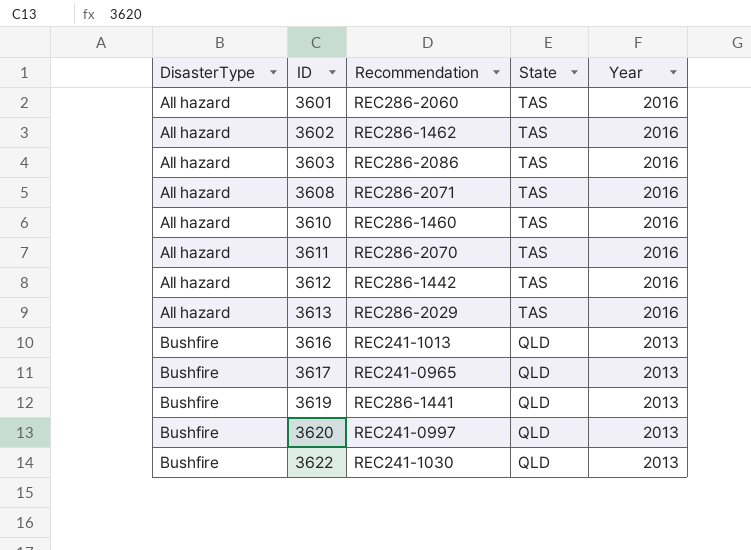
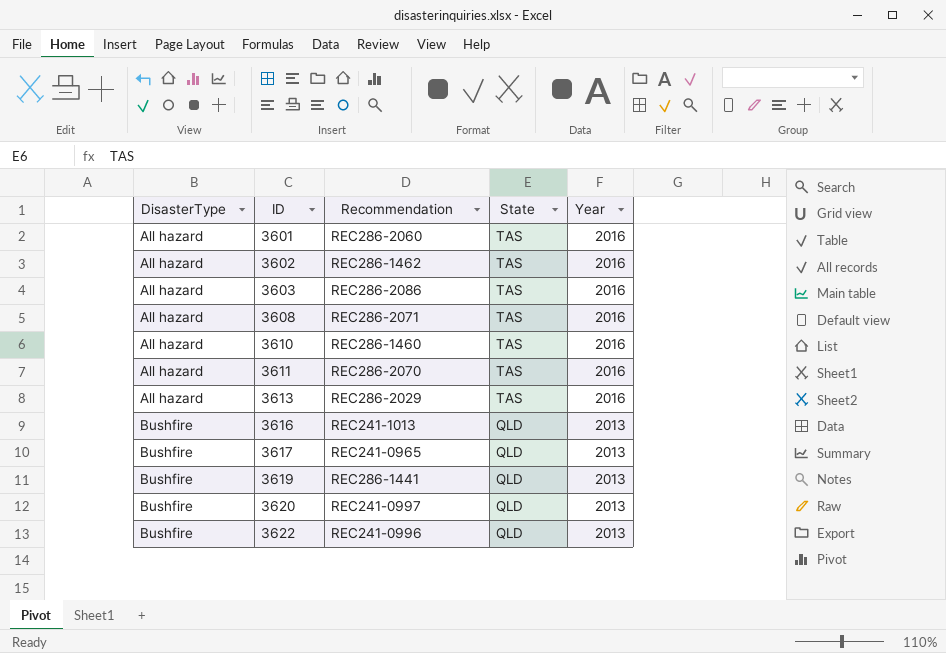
row 3612: All hazard | REC286-1442 | TAS | 2016 -> none
3622 | Recommendation: REC241-1030 -> REC241-0996

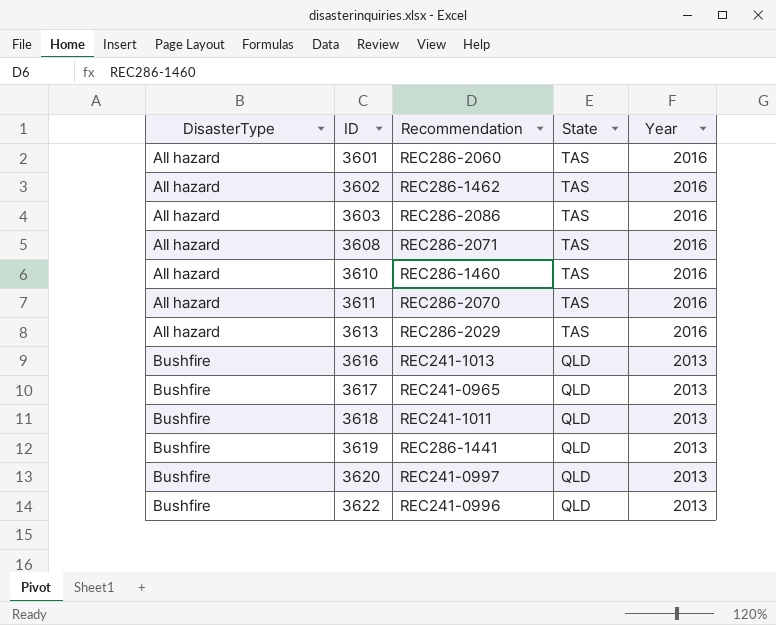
row 3618: none -> Bushfire | REC241-1011 | QLD | 2013

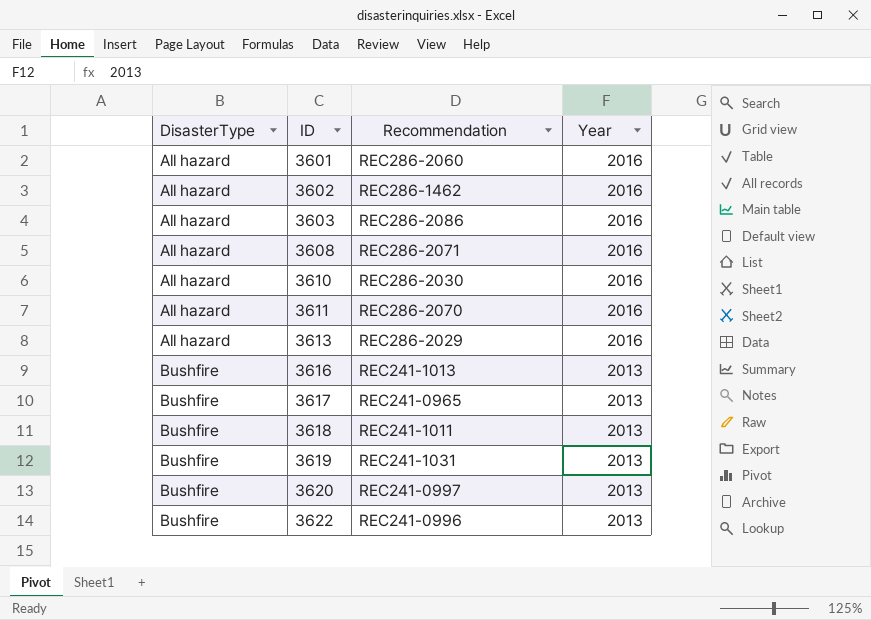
column State | position: 4 -> none
3610 | Recommendation: REC286-1460 -> REC286-2030
3619 | Recommendation: REC286-1441 -> REC241-1031

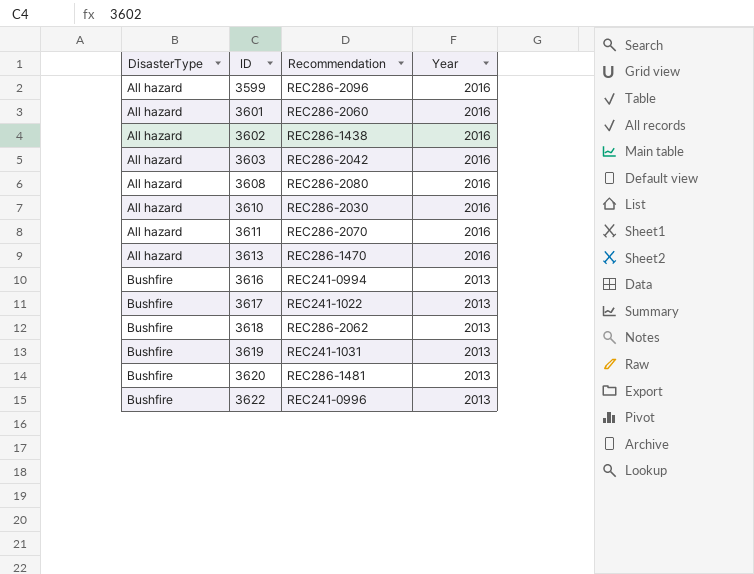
row 3599: none -> All hazard | REC286-2096 | 2016
3602 | Recommendation: REC286-1462 -> REC286-1438
3603 | Recommendation: REC286-2086 -> REC286-2042
3608 | Recommendation: REC286-2071 -> REC286-2080
3613 | Recommendation: REC286-2029 -> REC286-1470
3616 | Recommendation: REC241-1013 -> REC241-0994
3617 | Recommendation: REC241-0965 -> REC241-1022
3618 | Recommendation: REC241-1011 -> REC286-2062
3620 | Recommendation: REC241-0997 -> REC286-1481

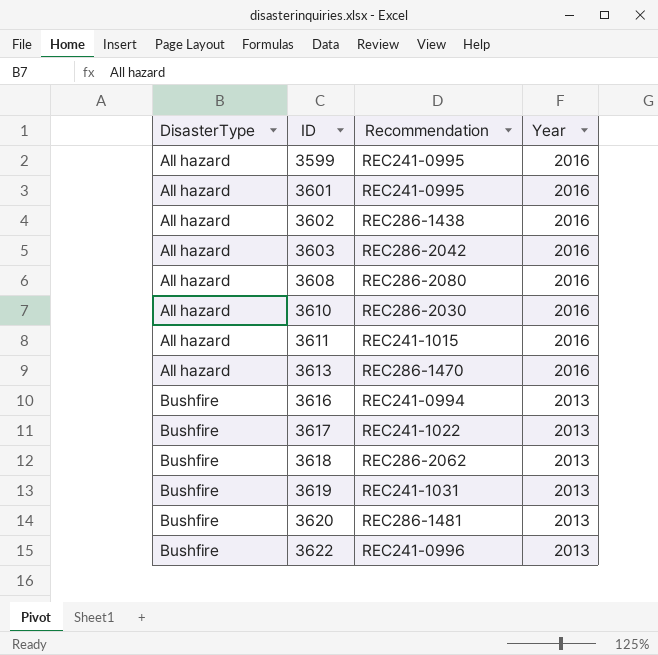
3599 | Recommendation: REC286-2096 -> REC241-0995
3601 | Recommendation: REC286-2060 -> REC241-0995
3611 | Recommendation: REC286-2070 -> REC241-1015

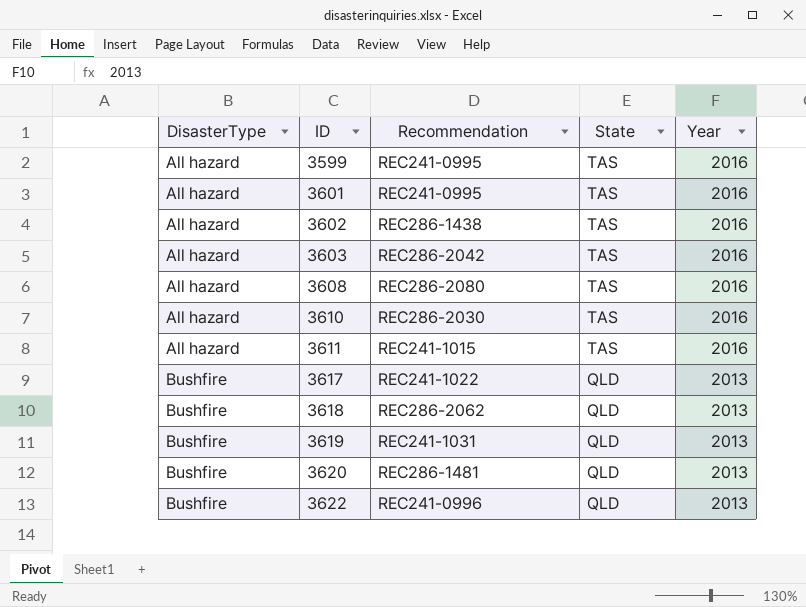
column State | position: none -> 4
row 3613: All hazard | REC286-1470 | 2016 -> none
row 3616: Bushfire | REC241-0994 | 2013 -> none

